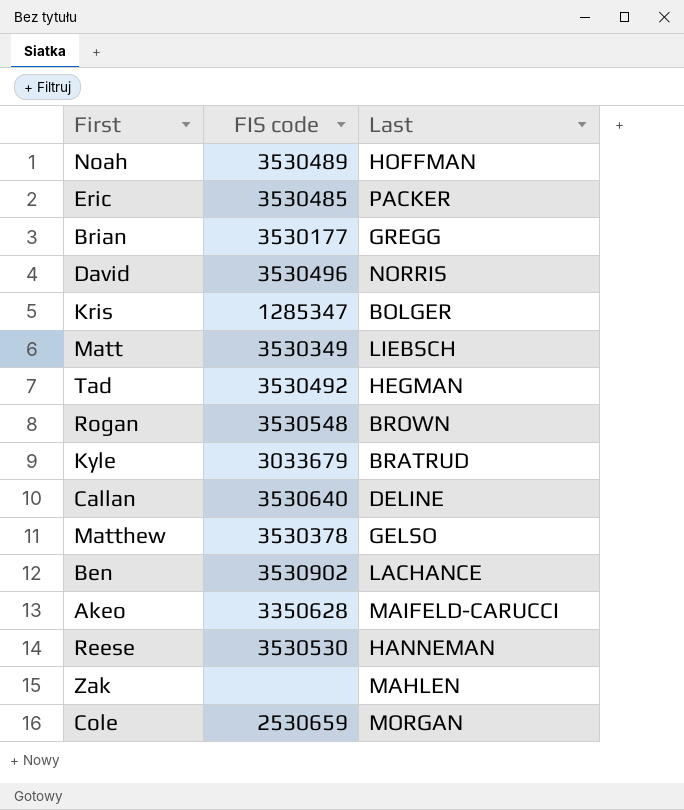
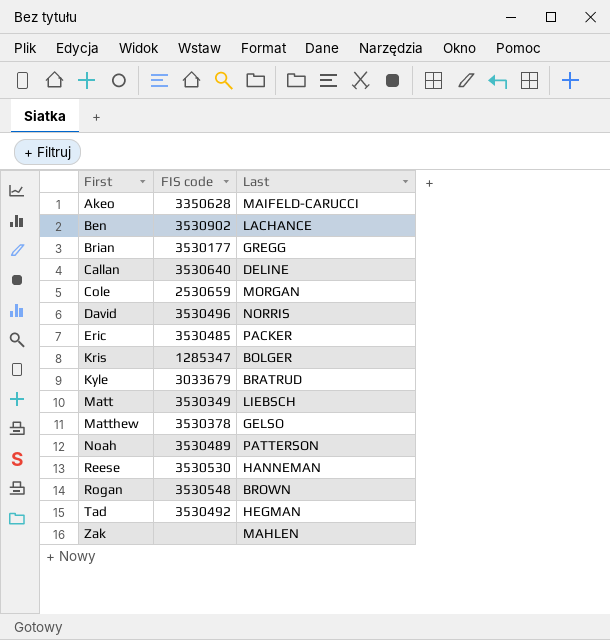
row order: none -> First ascending
Noah | Last: HOFFMAN -> PATTERSON

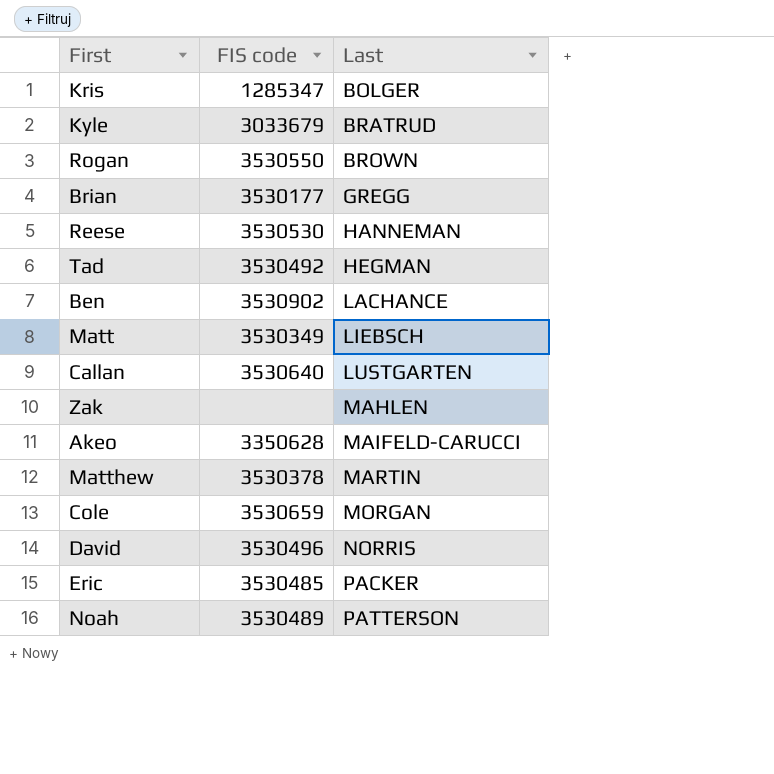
row order: First ascending -> Last ascending
Rogan | FIS code: 3530548 -> 3530550
Callan | Last: DELINE -> LUSTGARTEN
Matthew | Last: GELSO -> MARTIN
Cole | FIS code: 2530659 -> 3530659

